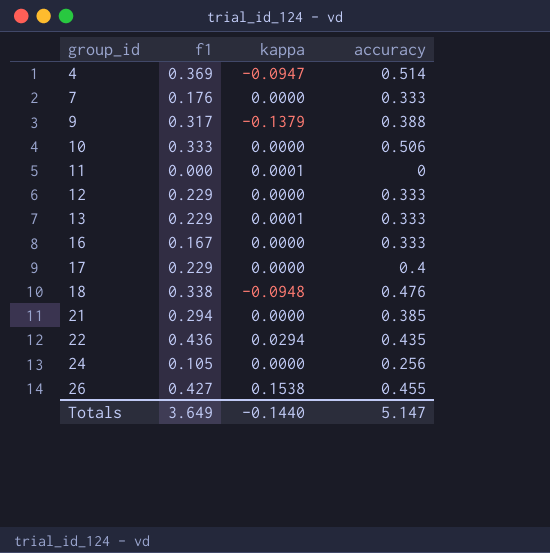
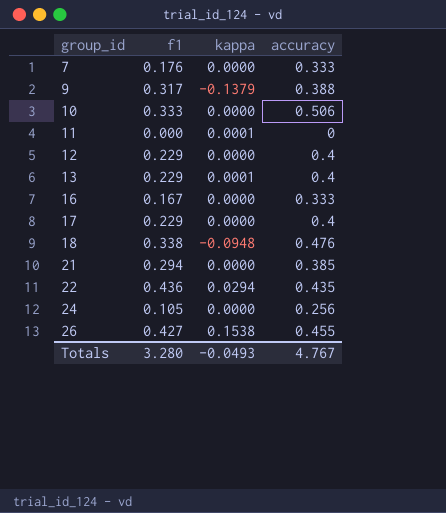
row 4: 0.369 | -0.0947 | 0.514 -> none
12 | accuracy: 0.333 -> 0.4
13 | accuracy: 0.333 -> 0.4
Totals | f1: 3.649 -> 3.280
Totals | kappa: -0.1440 -> -0.0493
Totals | accuracy: 5.147 -> 4.767

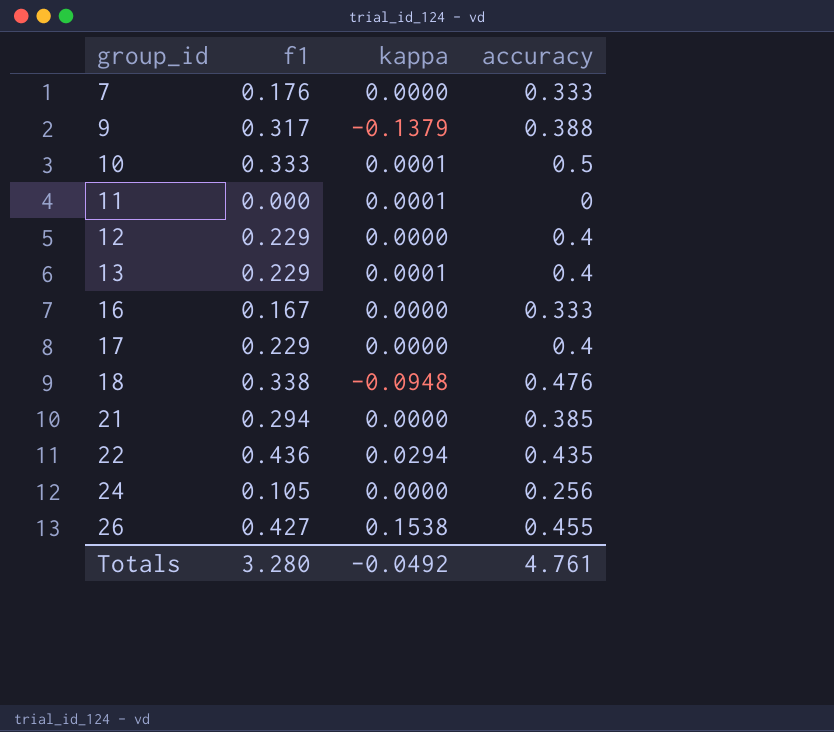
10 | kappa: 0.0000 -> 0.0001
10 | accuracy: 0.506 -> 0.5
Totals | kappa: -0.0493 -> -0.0492
Totals | accuracy: 4.767 -> 4.761

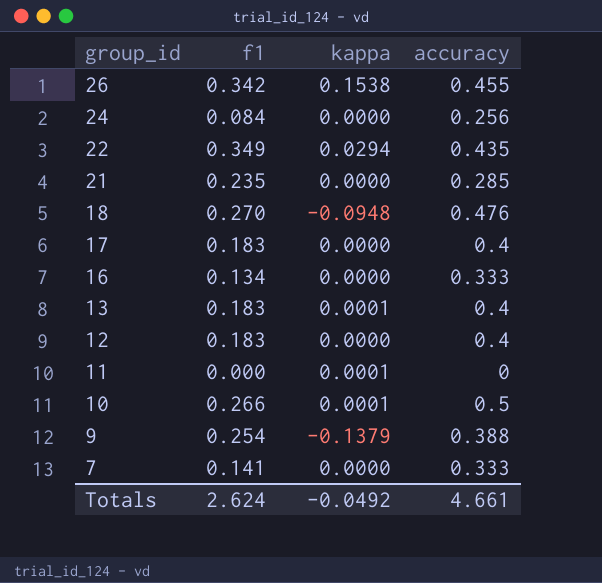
row order: group_id ascending -> group_id descending
26 | f1: 0.427 -> 0.342
24 | f1: 0.105 -> 0.084
22 | f1: 0.436 -> 0.349
21 | f1: 0.294 -> 0.235
21 | accuracy: 0.385 -> 0.285
18 | f1: 0.338 -> 0.270
17 | f1: 0.229 -> 0.183
16 | f1: 0.167 -> 0.134
13 | f1: 0.229 -> 0.183
12 | f1: 0.229 -> 0.183
10 | f1: 0.333 -> 0.266
9 | f1: 0.317 -> 0.254
7 | f1: 0.176 -> 0.141
Totals | f1: 3.280 -> 2.624
Totals | accuracy: 4.761 -> 4.661

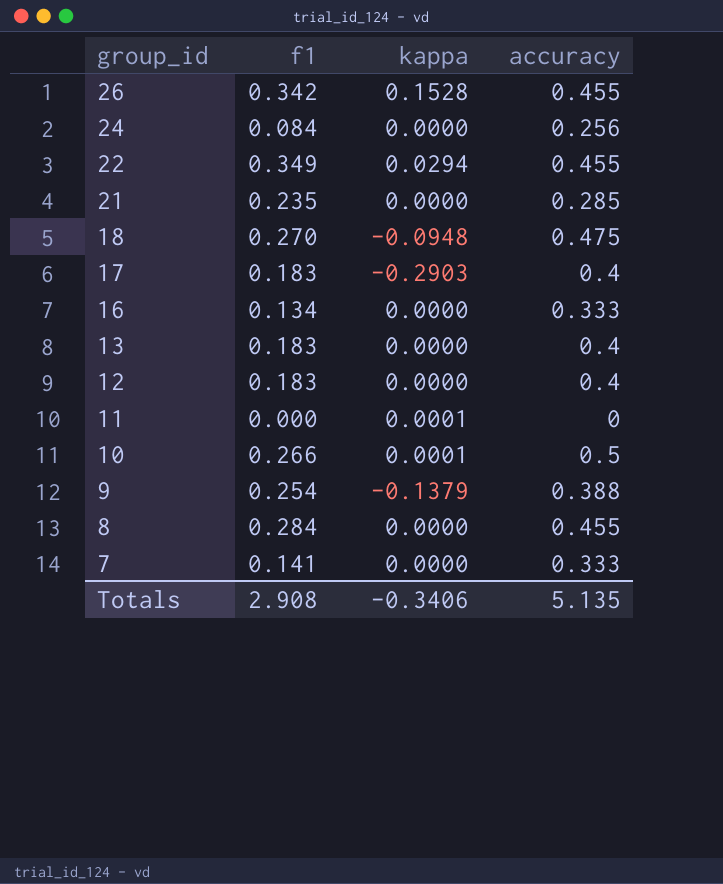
26 | kappa: 0.1538 -> 0.1528
22 | accuracy: 0.435 -> 0.455
18 | accuracy: 0.476 -> 0.475
17 | kappa: 0.0000 -> -0.2903
13 | kappa: 0.0001 -> 0.0000
row 8: none -> 0.284 | 0.0000 | 0.455
Totals | f1: 2.624 -> 2.908
Totals | kappa: -0.0492 -> -0.3406
Totals | accuracy: 4.661 -> 5.135

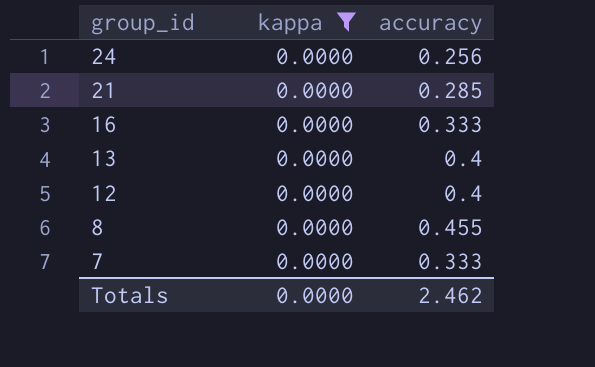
filter: none -> kappa = 0.0000
column f1 | position: 2 -> none
Totals | kappa: -0.3406 -> 0.0000
Totals | accuracy: 5.135 -> 2.462

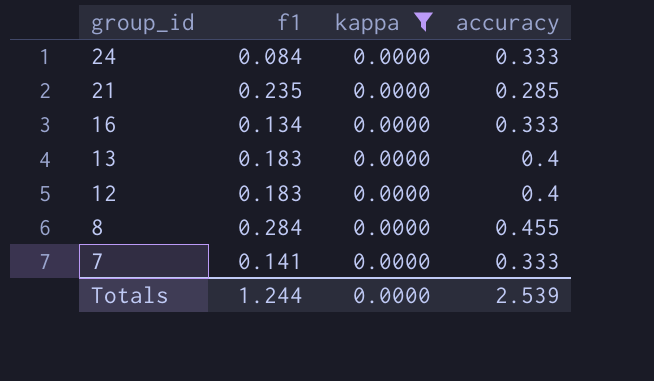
column f1 | position: none -> 2
24 | accuracy: 0.256 -> 0.333
Totals | accuracy: 2.462 -> 2.539

